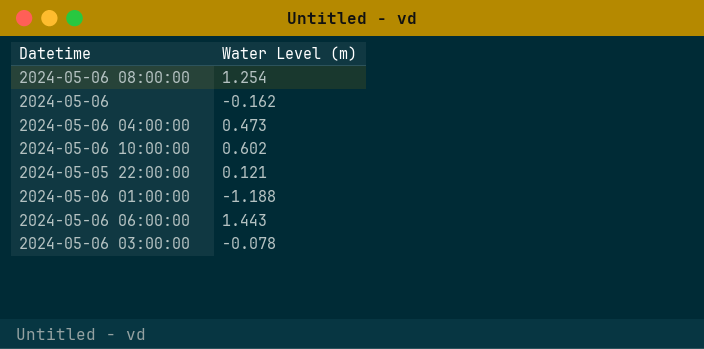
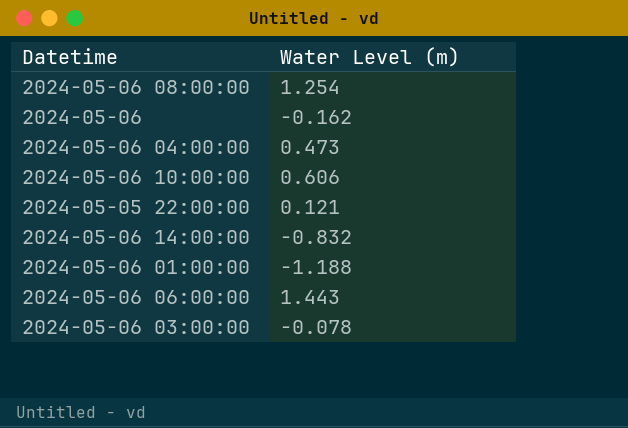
2024-05-06 10:00:00 | Water Level (m): 0.602 -> 0.606
row 2024-05-06 14:00:00: none -> -0.832

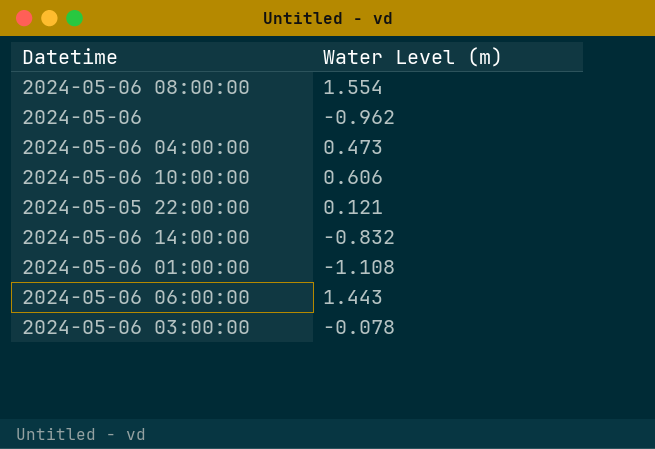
2024-05-06 08:00:00 | Water Level (m): 1.254 -> 1.554
2024-05-06 | Water Level (m): -0.162 -> -0.962
2024-05-06 01:00:00 | Water Level (m): -1.188 -> -1.108

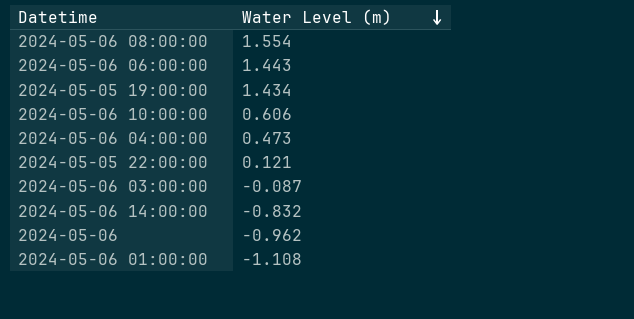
row order: none -> Water Level (m) descending
row 2024-05-05 19:00:00: none -> 1.434
2024-05-06 03:00:00 | Water Level (m): -0.078 -> -0.087

